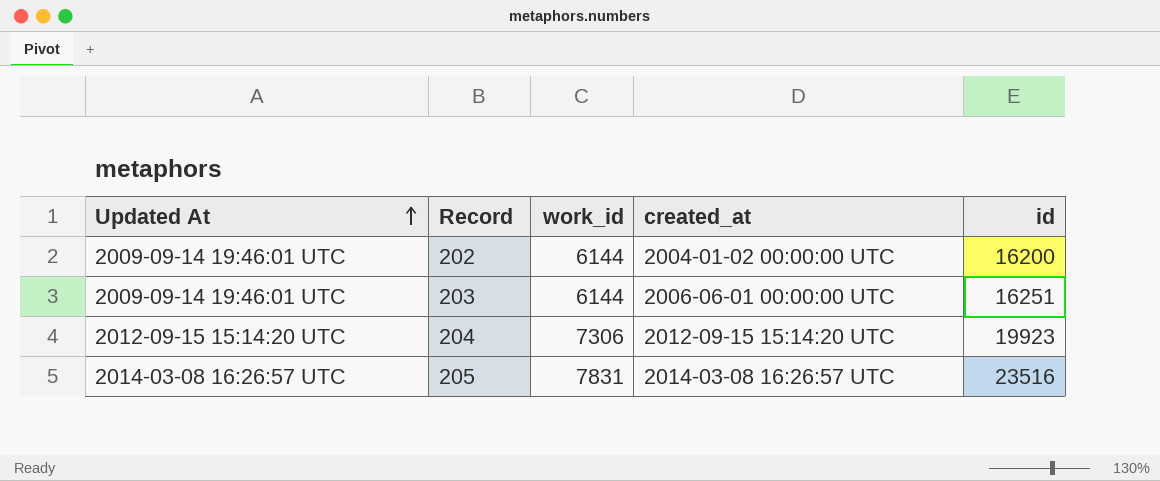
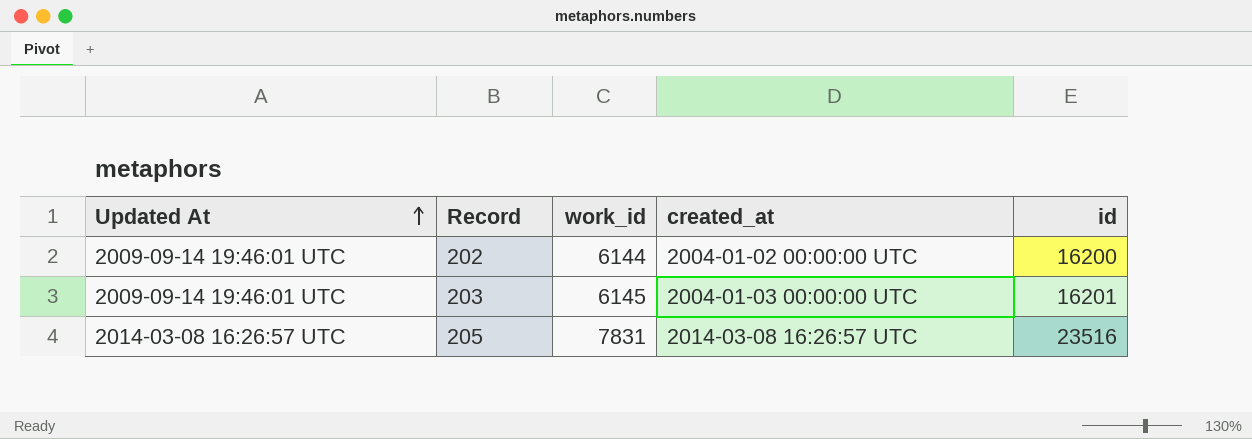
row 204: 2012-09-15 15:14:20 UTC | 7306 | 2012-09-15 15:14:20 UTC | 19923 -> none
203 | work_id: 6144 -> 6145
203 | created_at: 2006-06-01 00:00:00 UTC -> 2004-01-03 00:00:00 UTC
203 | id: 16251 -> 16201

